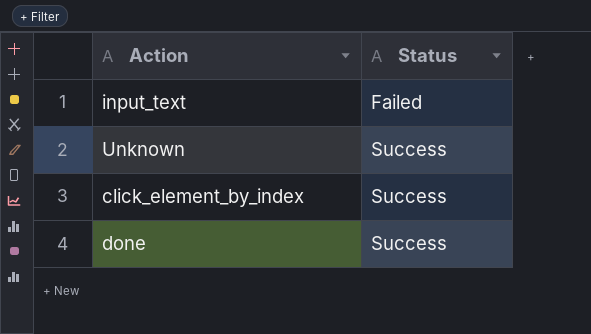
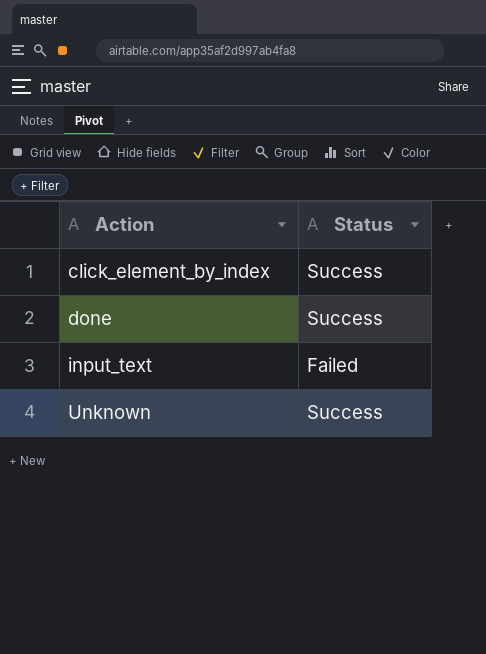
row order: Status ascending -> Action ascending

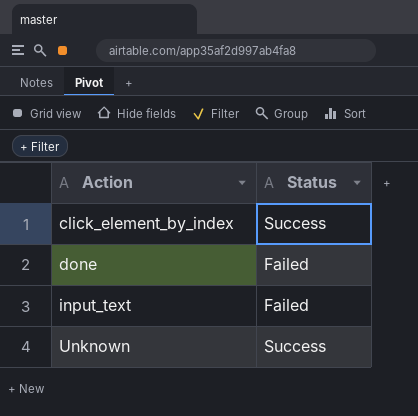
done | Status: Success -> Failed

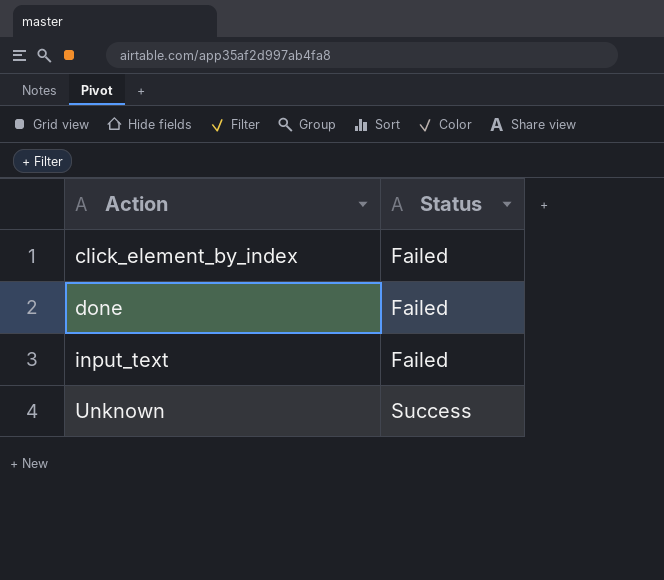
click_element_by_index | Status: Success -> Failed

